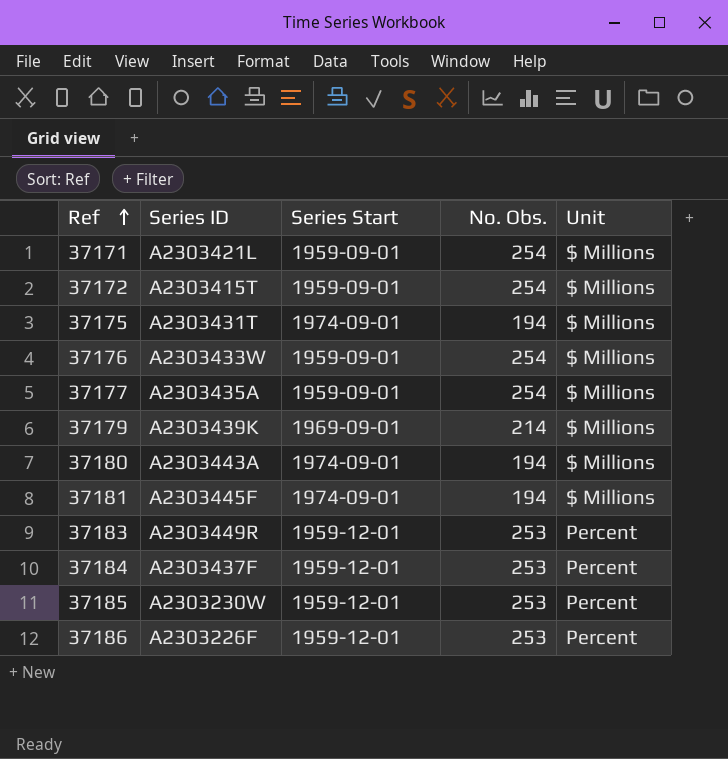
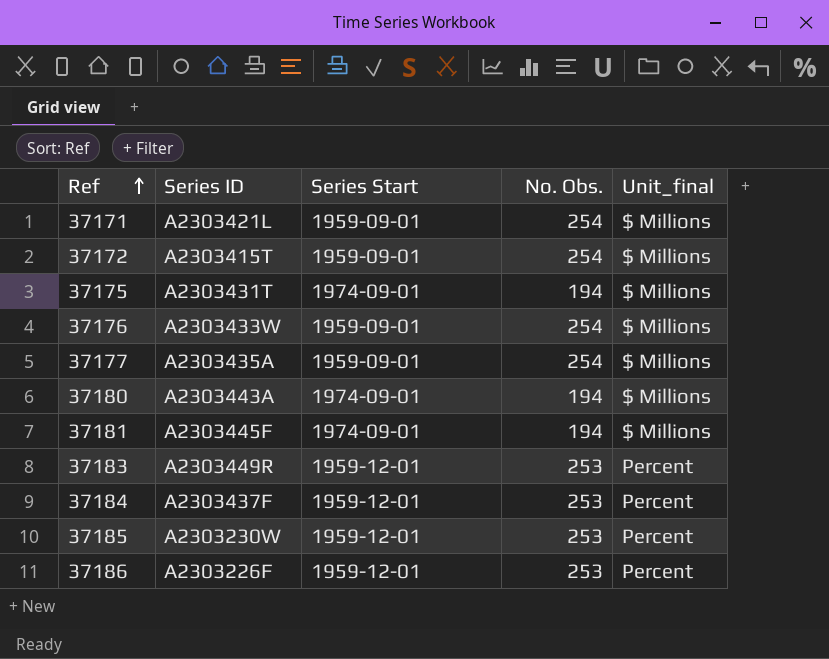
column name: Unit -> Unit_final
row 37179: A2303439K | 1969-09-01 | 214 | $ Millions -> none

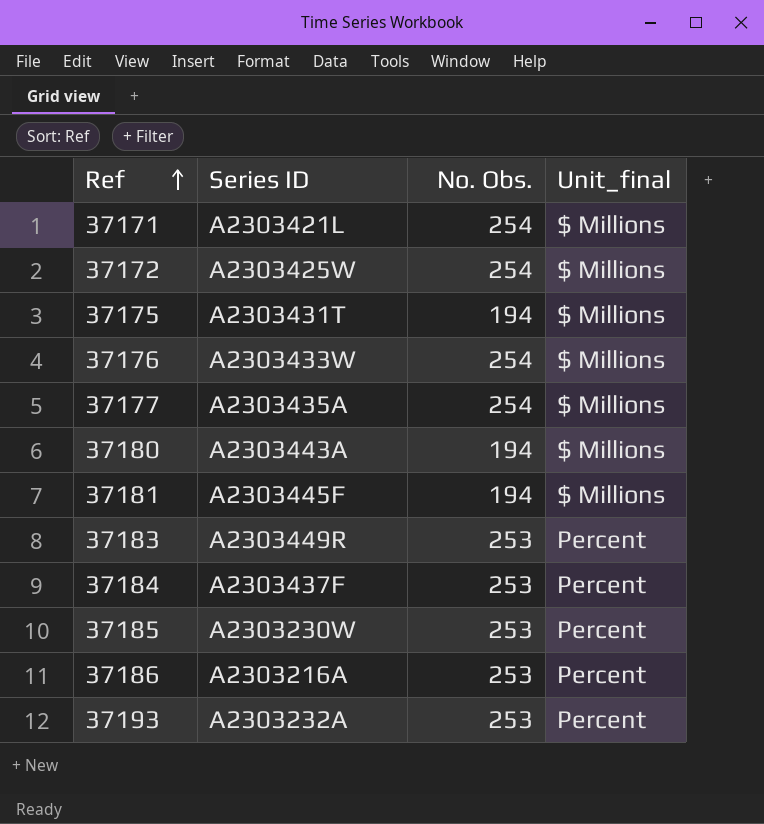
column Series Start | position: 3 -> none
37172 | Series ID: A2303415T -> A2303425W
37186 | Series ID: A2303226F -> A2303216A
row 37193: none -> A2303232A | 253 | Percent

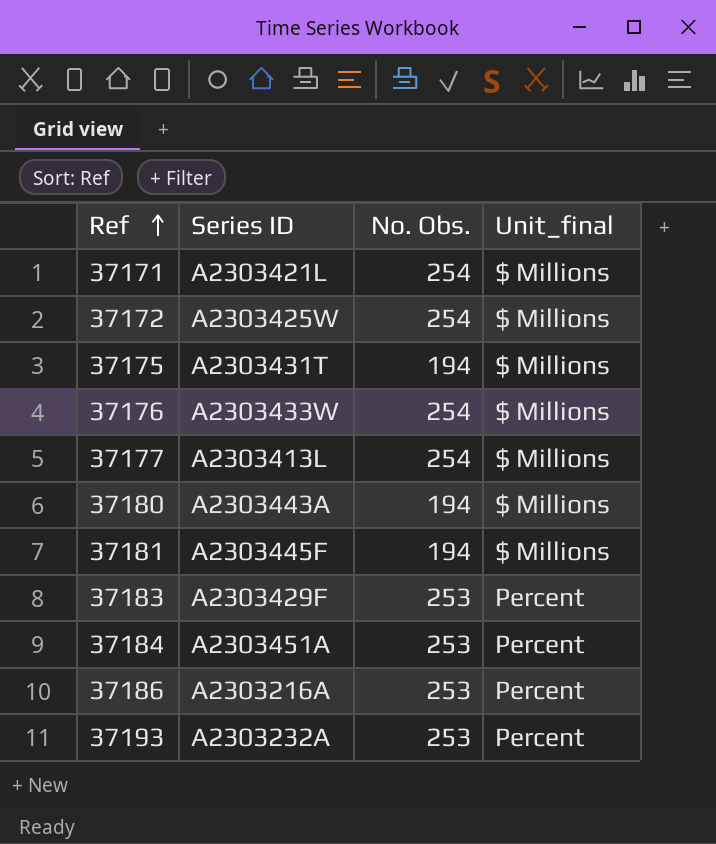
row 37185: A2303230W | 253 | Percent -> none
37177 | Series ID: A2303435A -> A2303413L
37183 | Series ID: A2303449R -> A2303429F
37184 | Series ID: A2303437F -> A2303451A

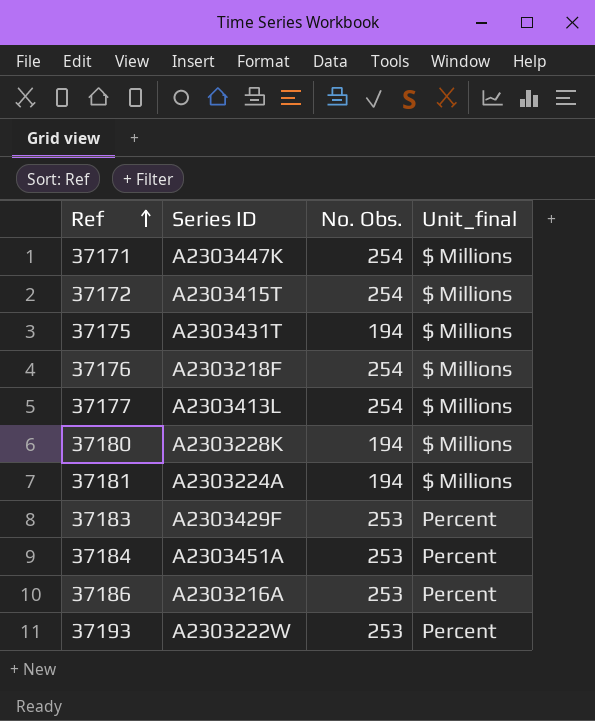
37171 | Series ID: A2303421L -> A2303447K
37172 | Series ID: A2303425W -> A2303415T
37176 | Series ID: A2303433W -> A2303218F
37180 | Series ID: A2303443A -> A2303228K
37181 | Series ID: A2303445F -> A2303224A
37193 | Series ID: A2303232A -> A2303222W

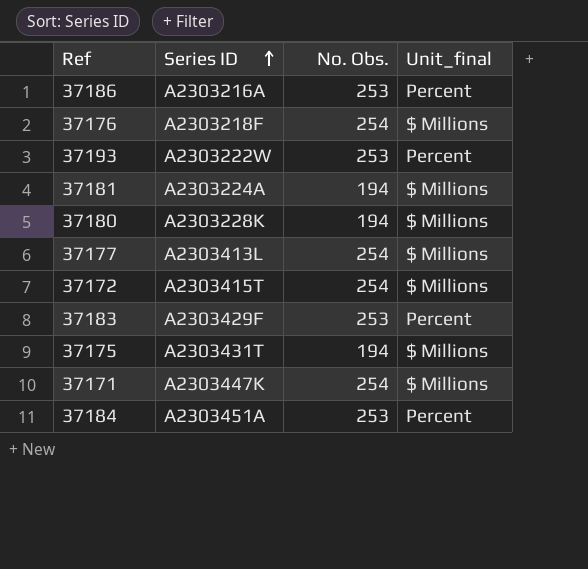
row order: Ref ascending -> Series ID ascending

